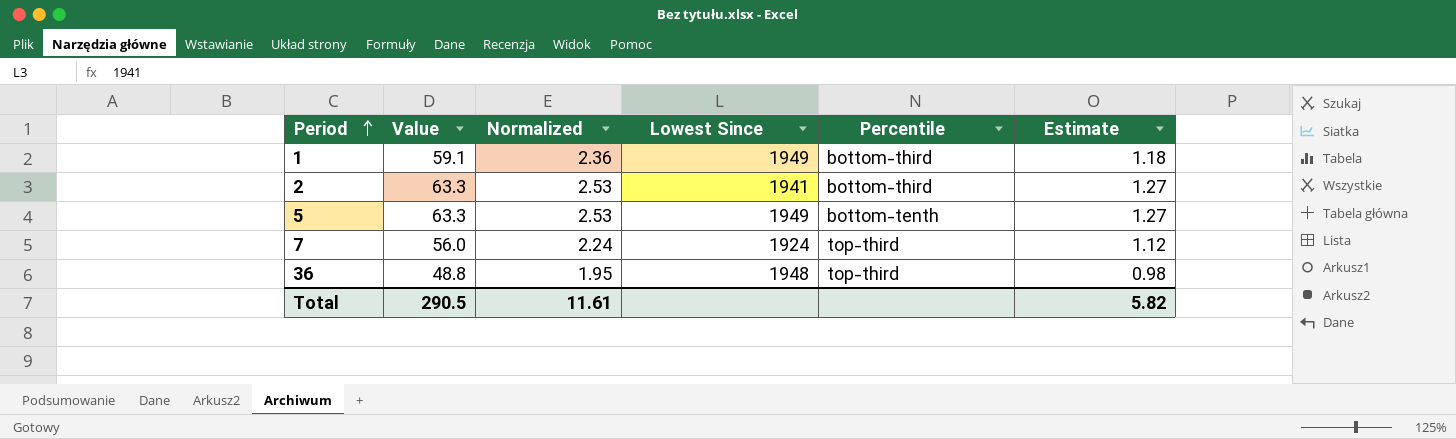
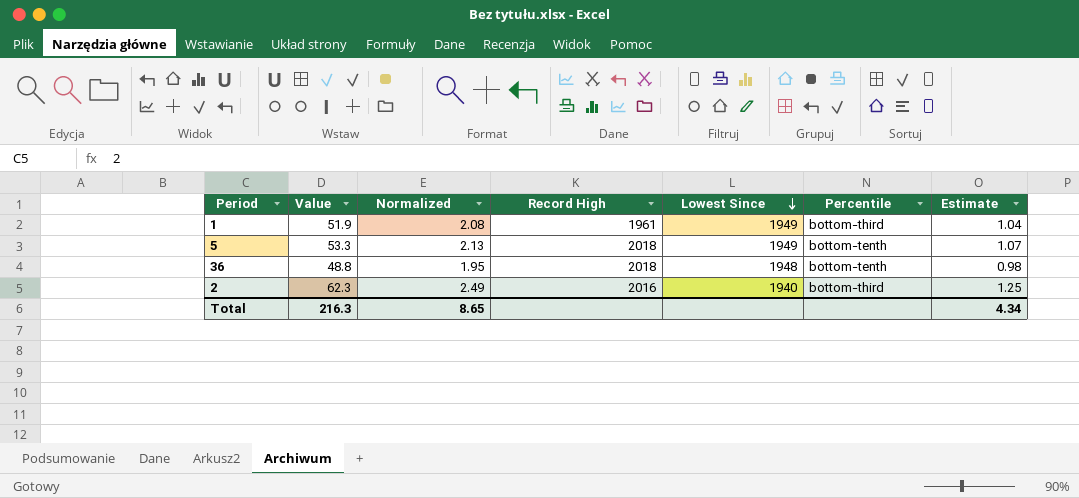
row order: Period ascending -> Lowest Since descending
column Record High | position: none -> 4
row 7: 56.0 | 2.24 | 1924 | top-third | 1.12 -> none
1 | Value: 59.1 -> 51.9
1 | Normalized: 2.36 -> 2.08
1 | Estimate: 1.18 -> 1.04
5 | Value: 63.3 -> 53.3
5 | Normalized: 2.53 -> 2.13
5 | Estimate: 1.27 -> 1.07
36 | Percentile: top-third -> bottom-tenth
2 | Value: 63.3 -> 62.3
2 | Normalized: 2.53 -> 2.49
2 | Lowest Since: 1941 -> 1940
2 | Estimate: 1.27 -> 1.25
Total | Value: 290.5 -> 216.3
Total | Normalized: 11.61 -> 8.65
Total | Estimate: 5.82 -> 4.34

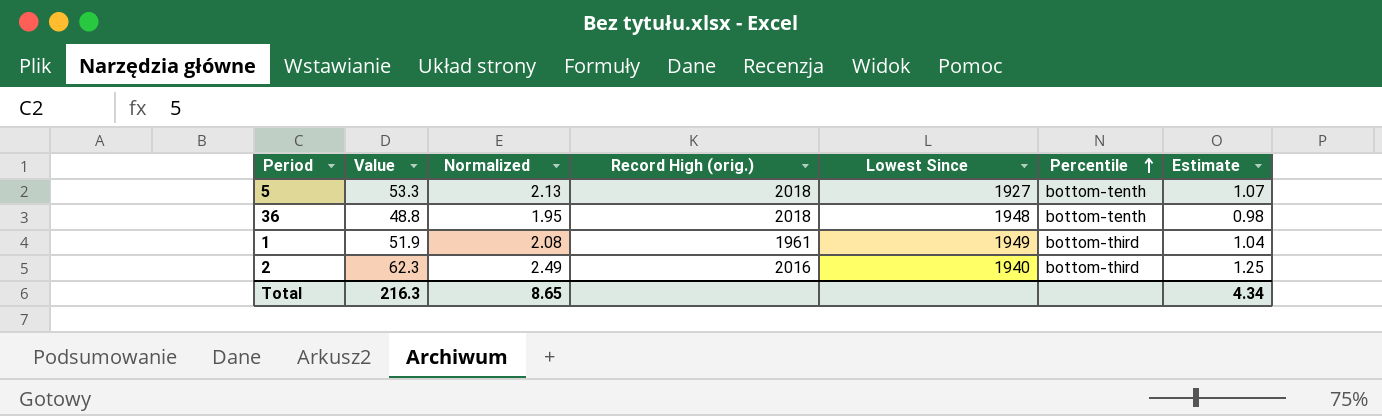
row order: Lowest Since descending -> Percentile ascending
column name: Record High -> Record High (orig.)
5 | Lowest Since: 1949 -> 1927

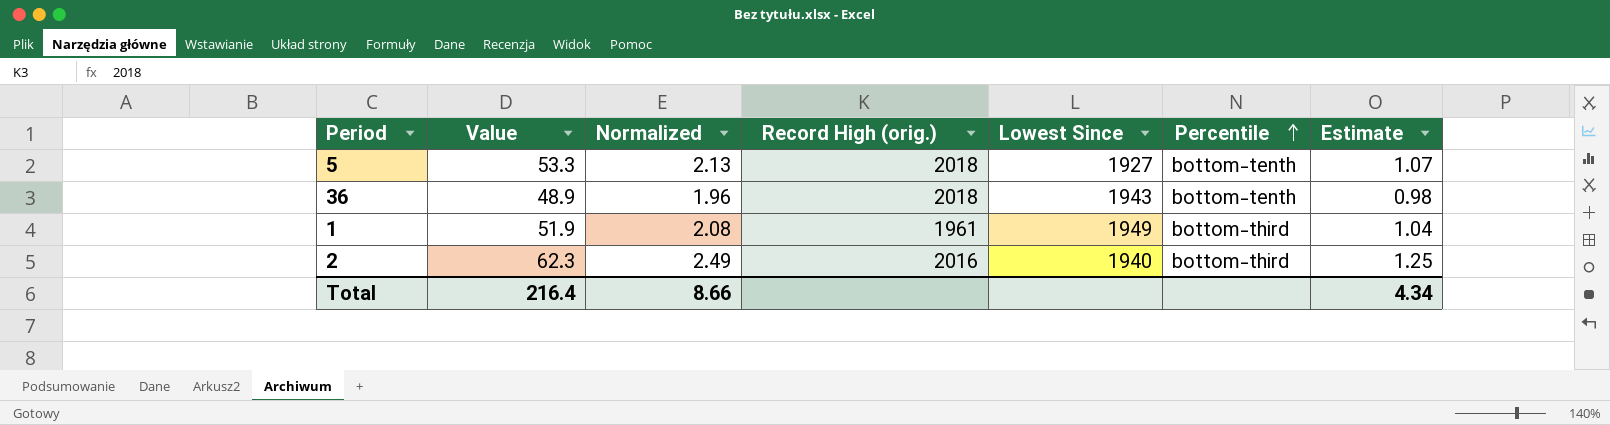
36 | Value: 48.8 -> 48.9
36 | Normalized: 1.95 -> 1.96
36 | Lowest Since: 1948 -> 1943
Total | Value: 216.3 -> 216.4
Total | Normalized: 8.65 -> 8.66

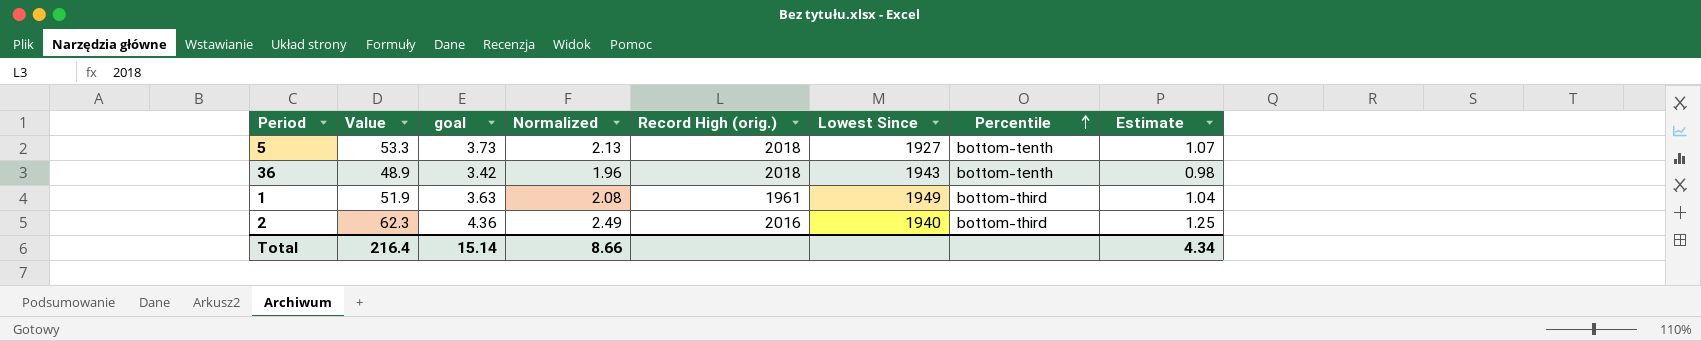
column goal | formula: none -> [Value] * 0.07

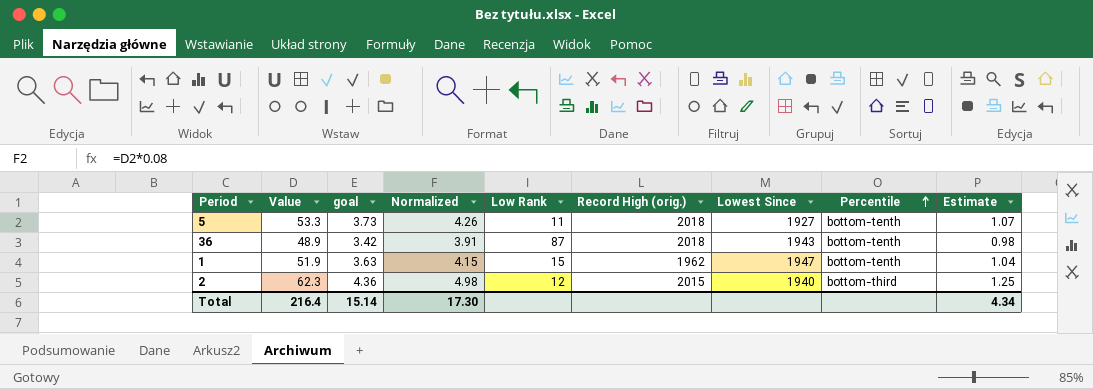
column Normalized | formula: [Value] * 0.04 -> [Value] * 0.08
column Low Rank | position: none -> 5
1 | Record High (orig.): 1961 -> 1962
1 | Lowest Since: 1949 -> 1947
1 | Percentile: bottom-third -> bottom-tenth
2 | Record High (orig.): 2016 -> 2015
Total | Normalized: 8.66 -> 17.30

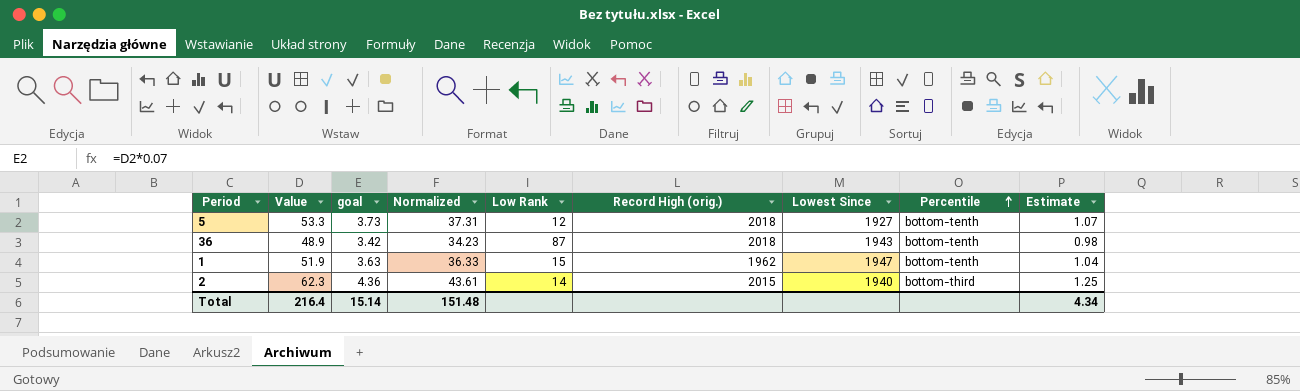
column Normalized | formula: [Value] * 0.08 -> [Value] * 0.7
5 | Low Rank: 11 -> 12
2 | Low Rank: 12 -> 14
Total | Normalized: 17.30 -> 151.48

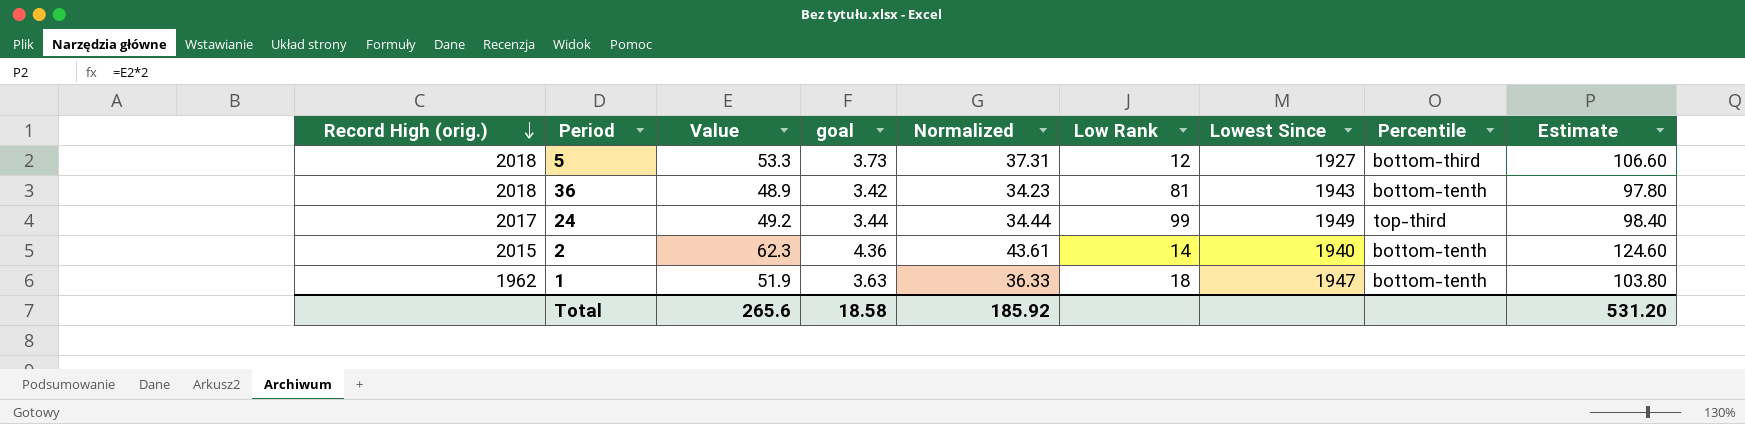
row order: Percentile ascending -> Record High (orig.) descending
column Record High (orig.) | position: 6 -> 1
column Estimate | formula: [Value] * 0.02 -> [Value] * 2
5 | Percentile: bottom-tenth -> bottom-third
36 | Low Rank: 87 -> 81
row 24: none -> 2017 | 49.2 | 3.44 | 34.44 | 99 | 1949 | top-third | 98.40
2 | Percentile: bottom-third -> bottom-tenth
1 | Low Rank: 15 -> 18
Total | Value: 216.4 -> 265.6
Total | goal: 15.14 -> 18.58
Total | Normalized: 151.48 -> 185.92
Total | Estimate: 4.34 -> 531.20

